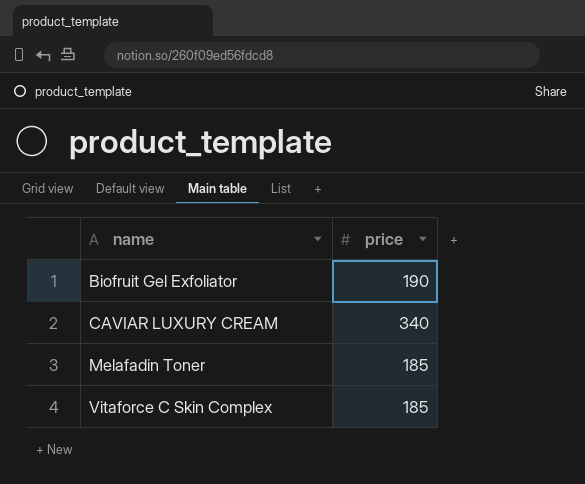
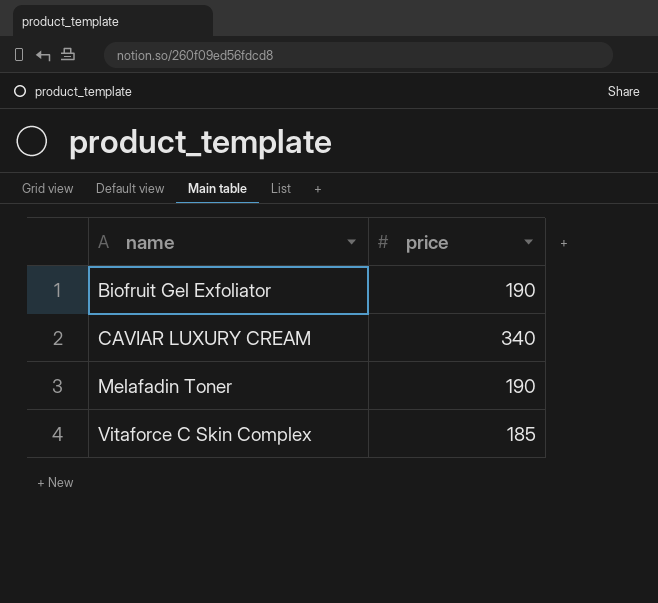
Melafadin Toner | price: 185 -> 190

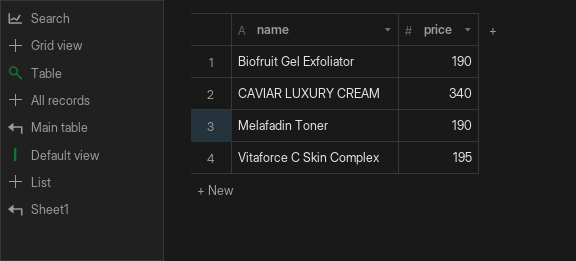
Vitaforce C Skin Complex | price: 185 -> 195

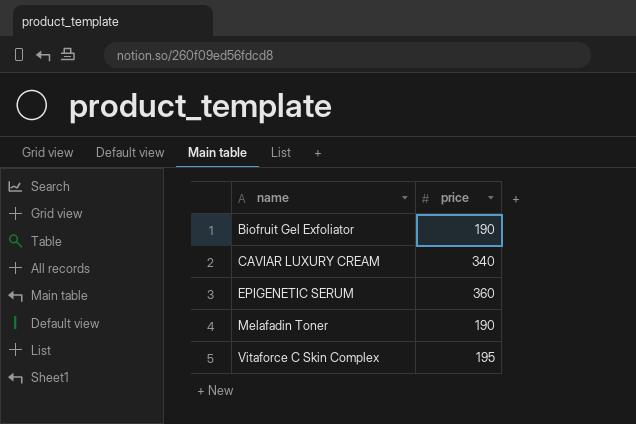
row EPIGENETIC SERUM: none -> 360

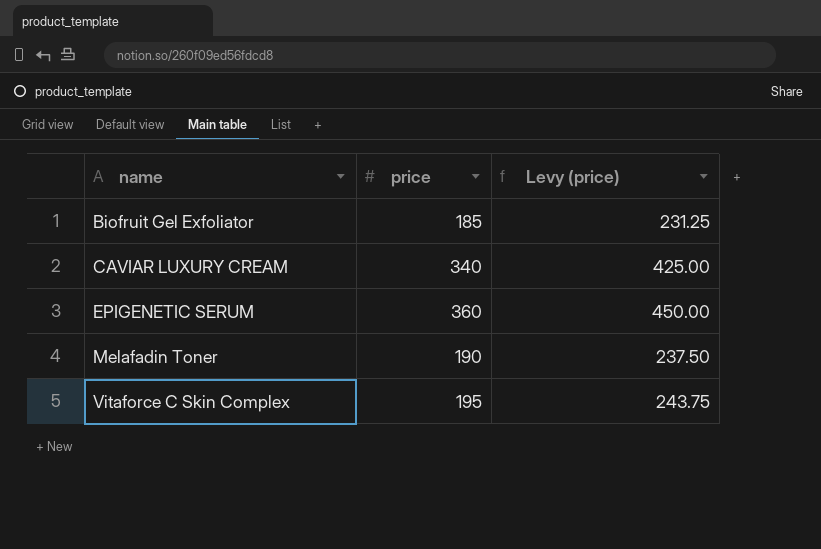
column Levy (price) | formula: none -> [price] * 1.25
Biofruit Gel Exfoliator | price: 190 -> 185

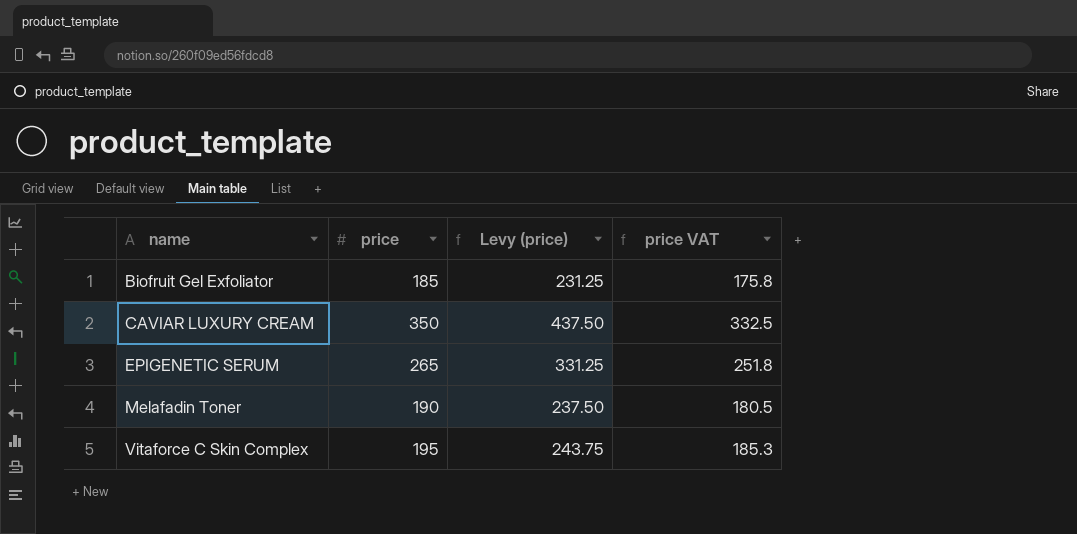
column price VAT | formula: none -> [price] * 0.95
CAVIAR LUXURY CREAM | price: 340 -> 350
CAVIAR LUXURY CREAM | Levy (price): 425.00 -> 437.50
EPIGENETIC SERUM | price: 360 -> 265
EPIGENETIC SERUM | Levy (price): 450.00 -> 331.25

